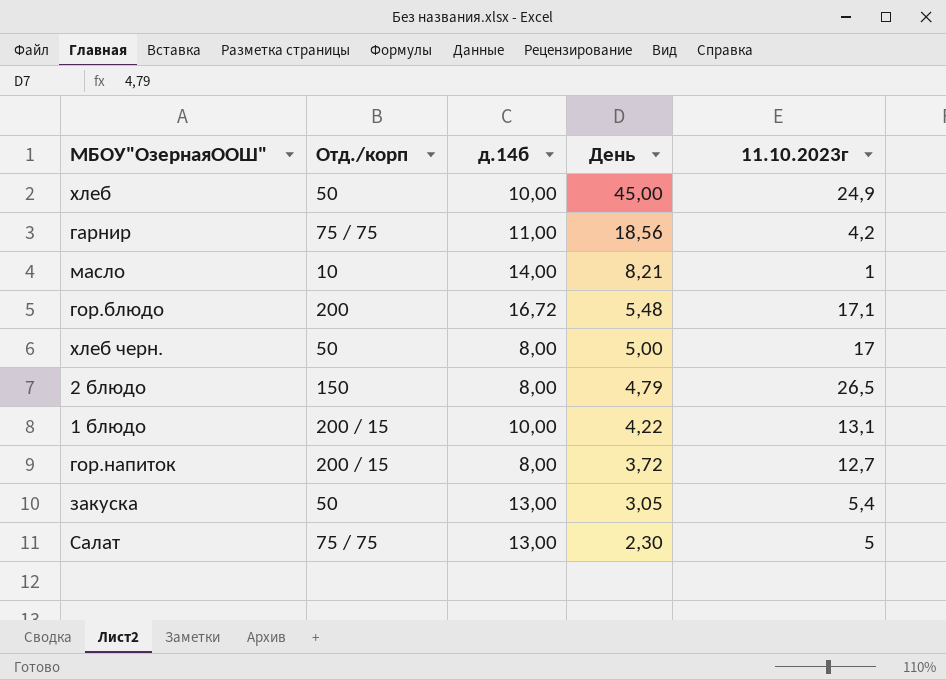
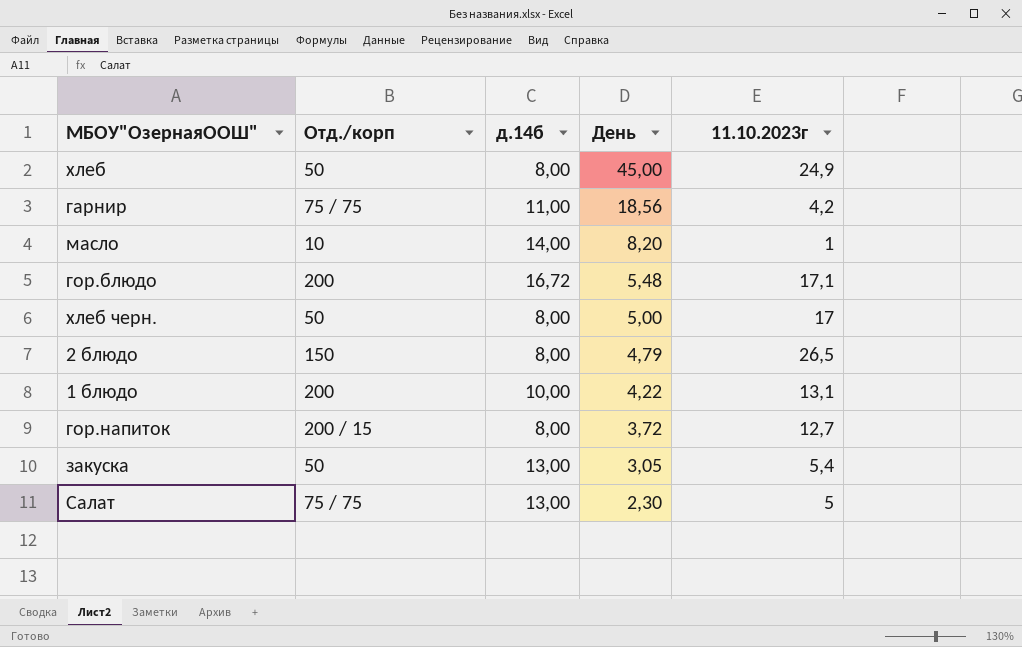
хлеб | д.14б: 10,00 -> 8,00
масло | День: 8,21 -> 8,20
1 блюдо | Отд./корп: 200 / 15 -> 200

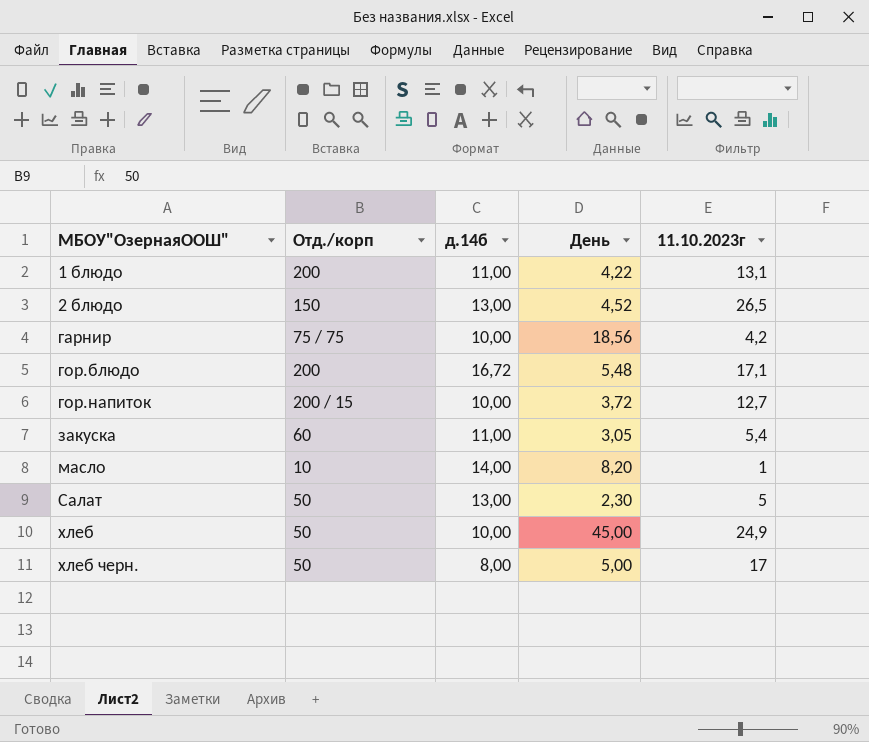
row order: День descending -> МБОУ"ОзернаяООШ" ascending
1 блюдо | д.14б: 10,00 -> 11,00
2 блюдо | д.14б: 8,00 -> 13,00
2 блюдо | День: 4,79 -> 4,52
гарнир | д.14б: 11,00 -> 10,00
гор.напиток | д.14б: 8,00 -> 10,00
закуска | Отд./корп: 50 -> 60
закуска | д.14б: 13,00 -> 11,00
Салат | Отд./корп: 75 / 75 -> 50
хлеб | д.14б: 8,00 -> 10,00

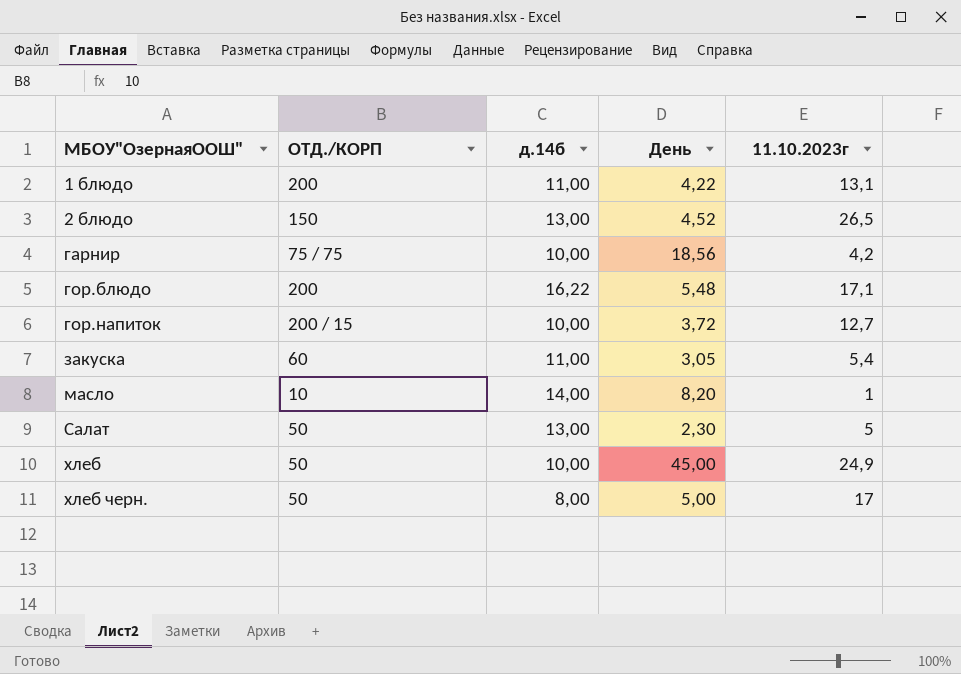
column name: Отд./корп -> ОТД./КОРП
гор.блюдо | д.14б: 16,72 -> 16,22

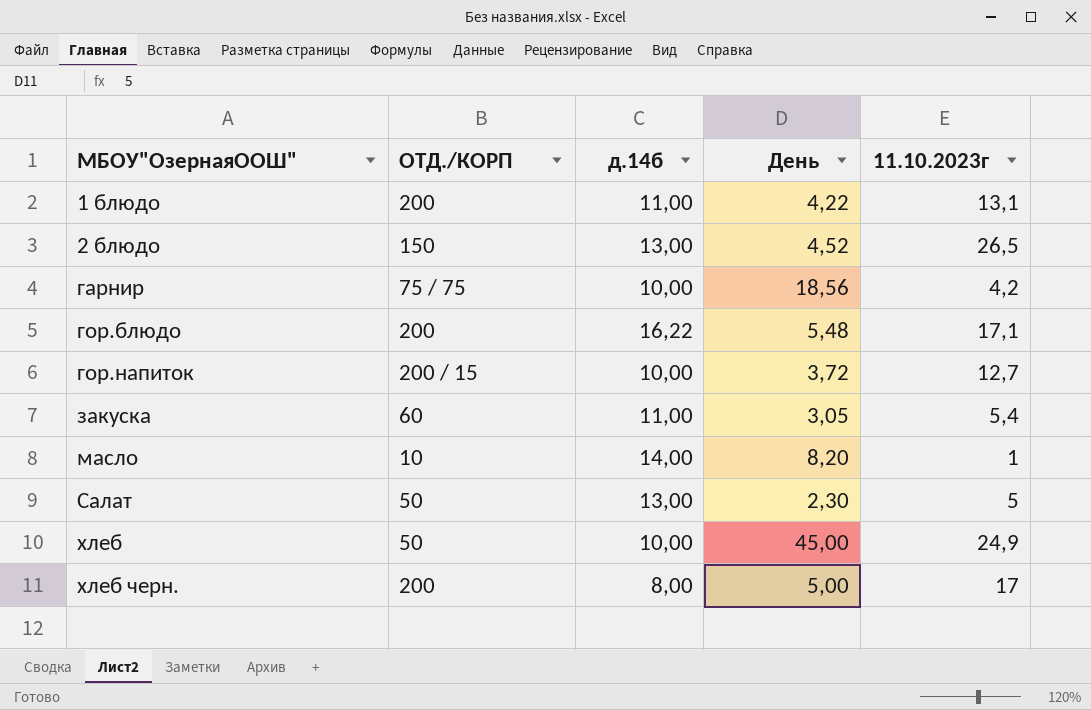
хлеб черн. | ОТД./КОРП: 50 -> 200

